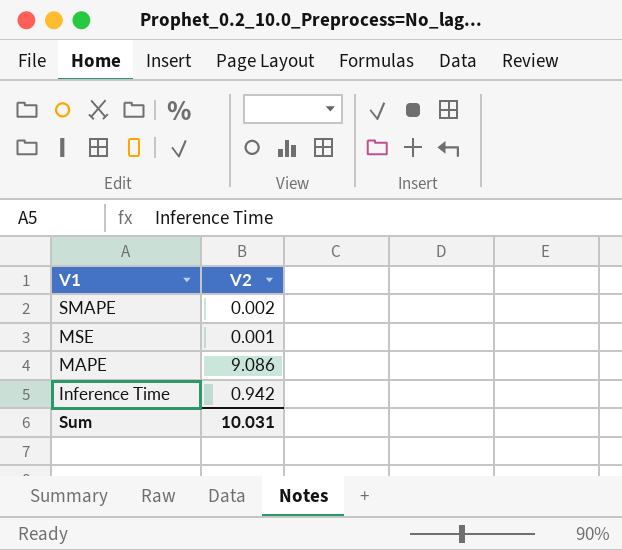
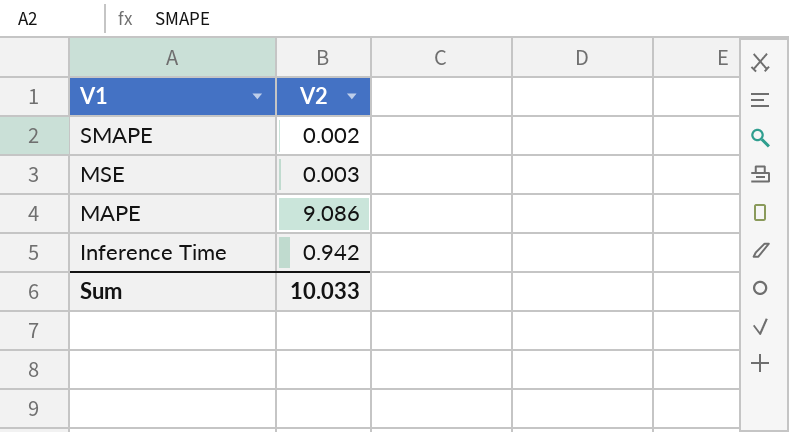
MSE | V2: 0.001 -> 0.003
Sum | V2: 10.031 -> 10.033

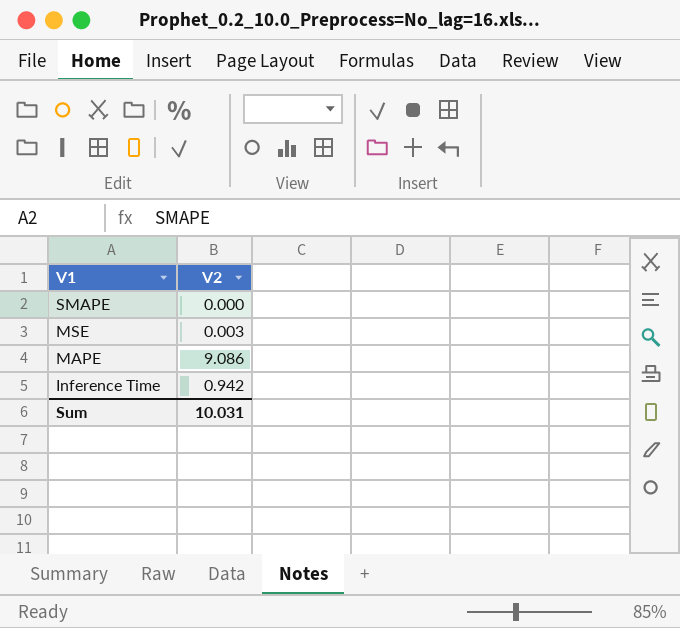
SMAPE | V2: 0.002 -> 0.000
Sum | V2: 10.033 -> 10.031

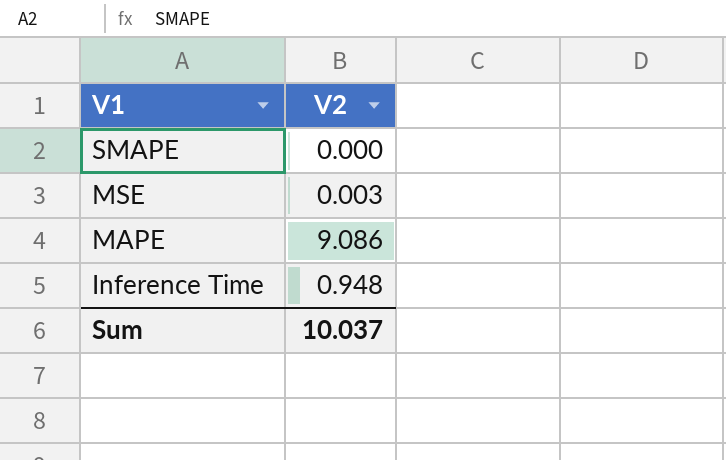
Inference Time | V2: 0.942 -> 0.948
Sum | V2: 10.031 -> 10.037

